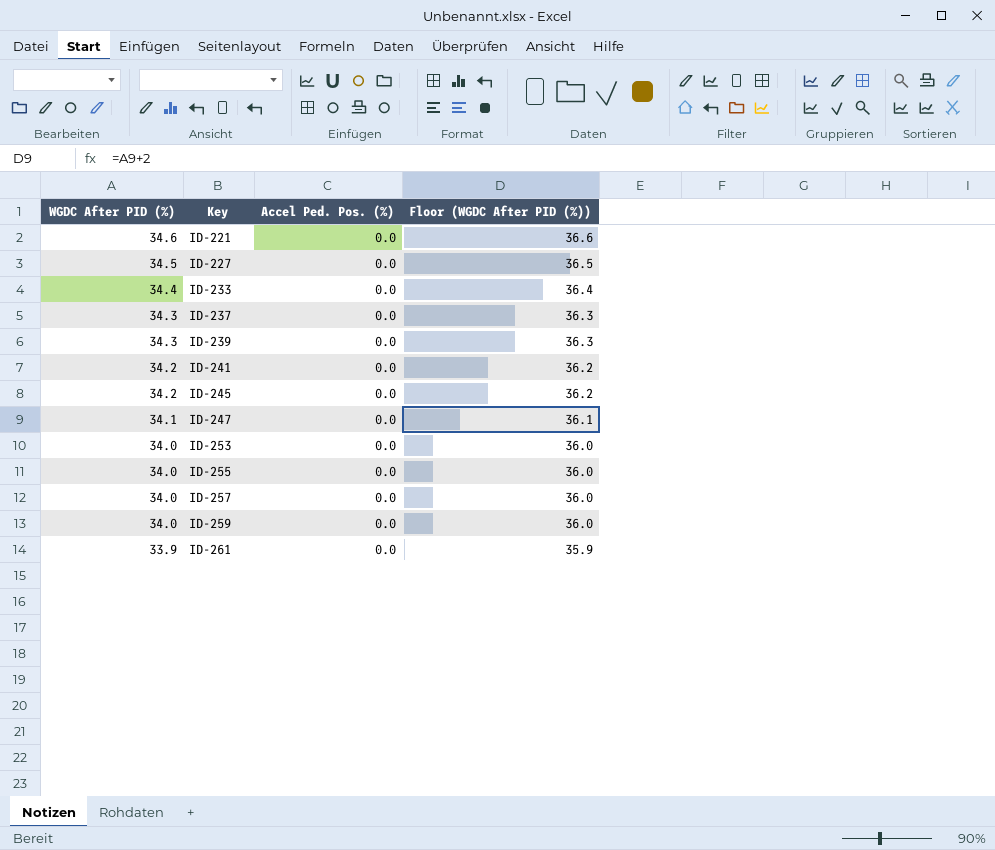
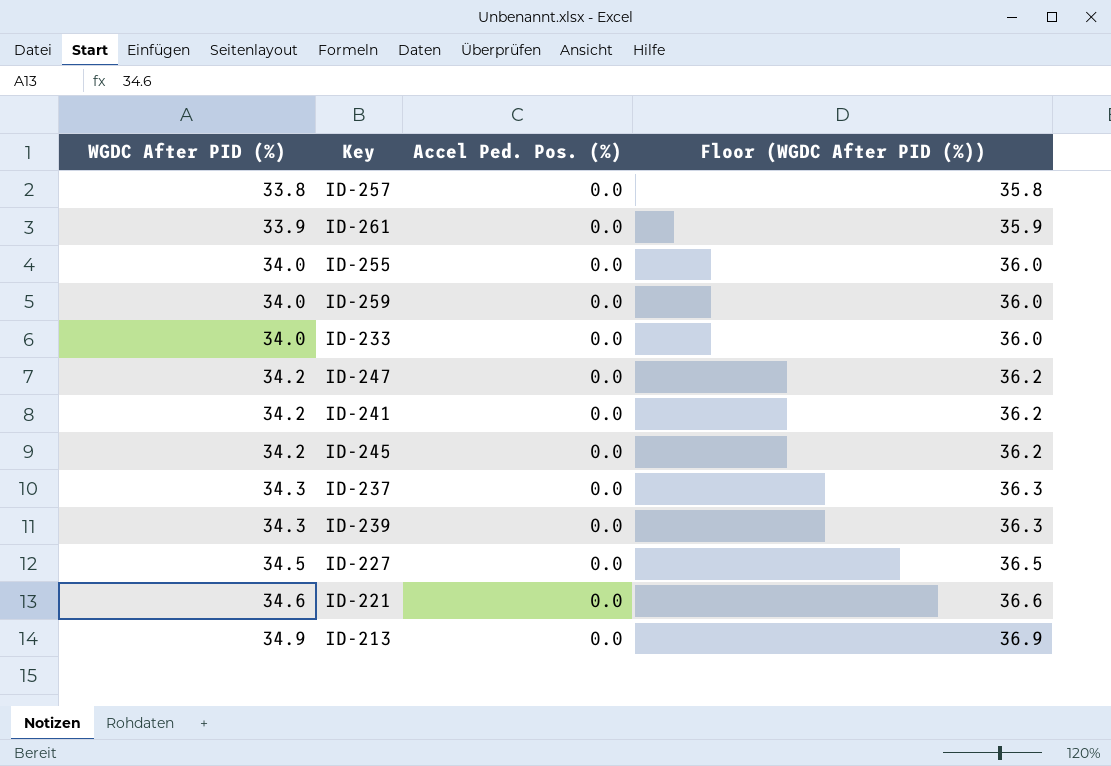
row order: WGDC After PID (%) descending -> WGDC After PID (%) ascending
row ID-253: 34.0 | 0.0 | 36.0 -> none
ID-257 | WGDC After PID (%): 34.0 -> 33.8
ID-257 | Floor (WGDC After PID (%)): 36.0 -> 35.8
ID-233 | WGDC After PID (%): 34.4 -> 34.0
ID-233 | Floor (WGDC After PID (%)): 36.4 -> 36.0
ID-247 | WGDC After PID (%): 34.1 -> 34.2
ID-247 | Floor (WGDC After PID (%)): 36.1 -> 36.2
row ID-213: none -> 34.9 | 0.0 | 36.9

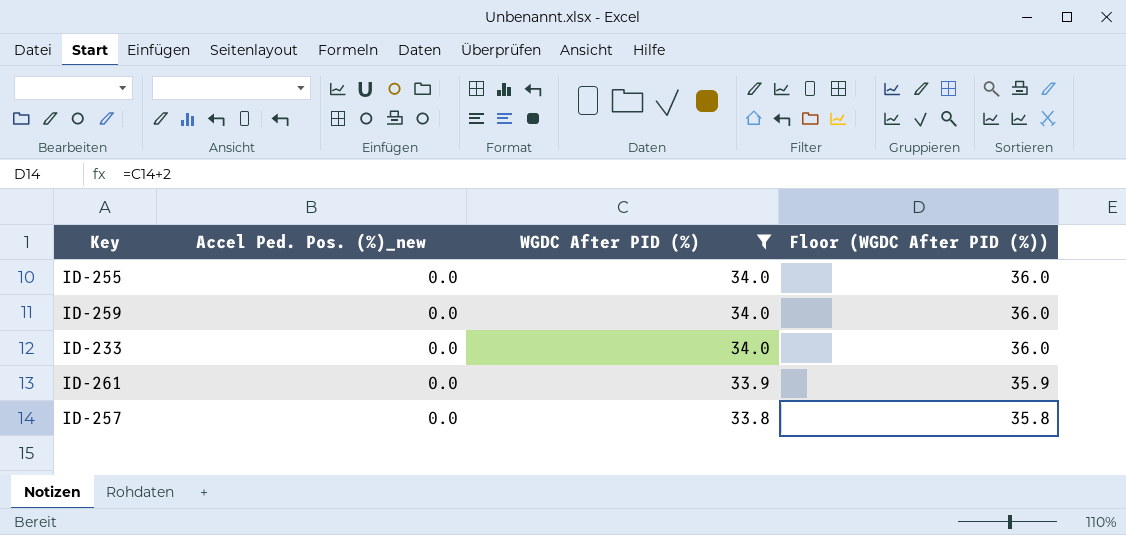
filter: none -> WGDC After PID (%) <= 34.0
row order: WGDC After PID (%) ascending -> WGDC After PID (%) descending
column name: Accel Ped. Pos. (%) -> Accel Ped. Pos. (%)_new
column WGDC After PID (%) | position: 1 -> 3

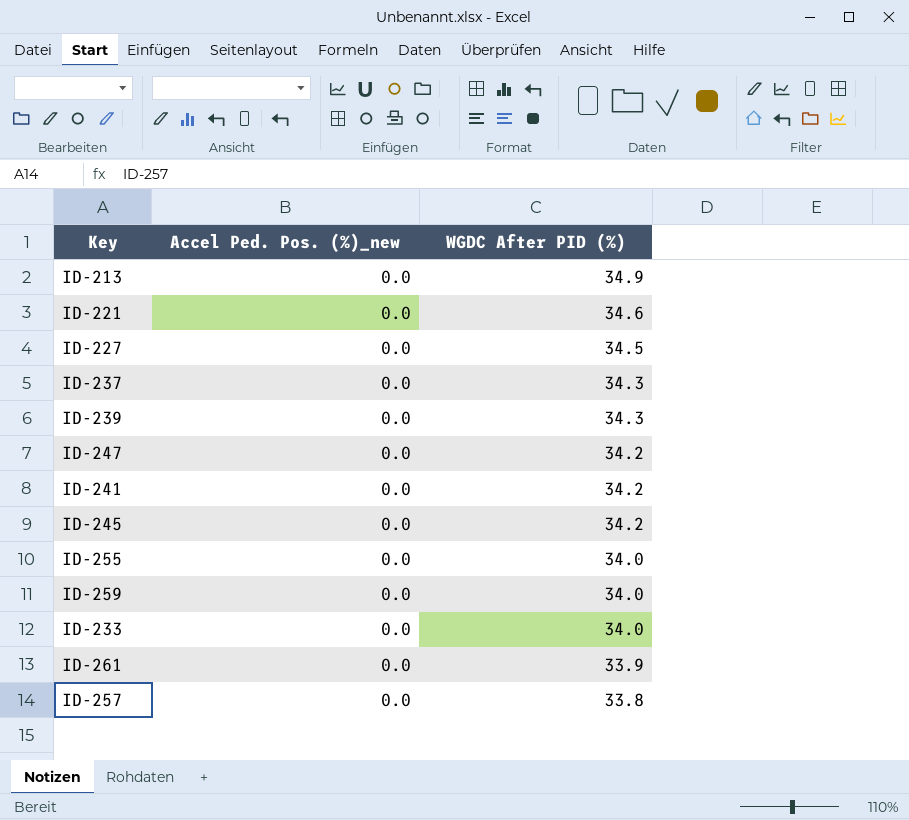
filter: WGDC After PID (%) <= 34.0 -> none
column Floor (WGDC After PID (%)) | formula: [WGDC After PID (%)] + 2 -> none

